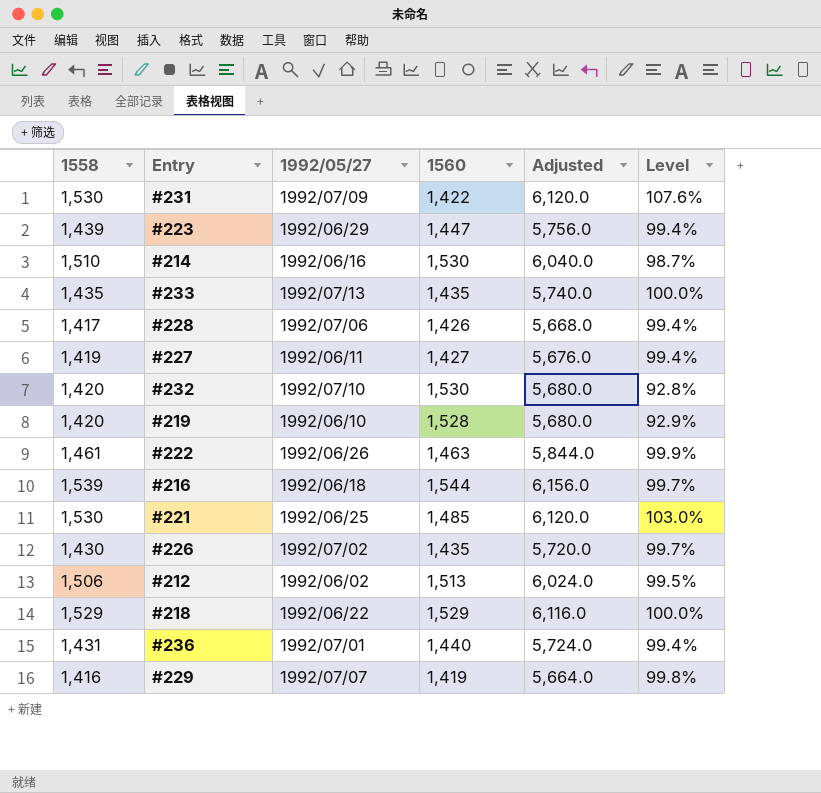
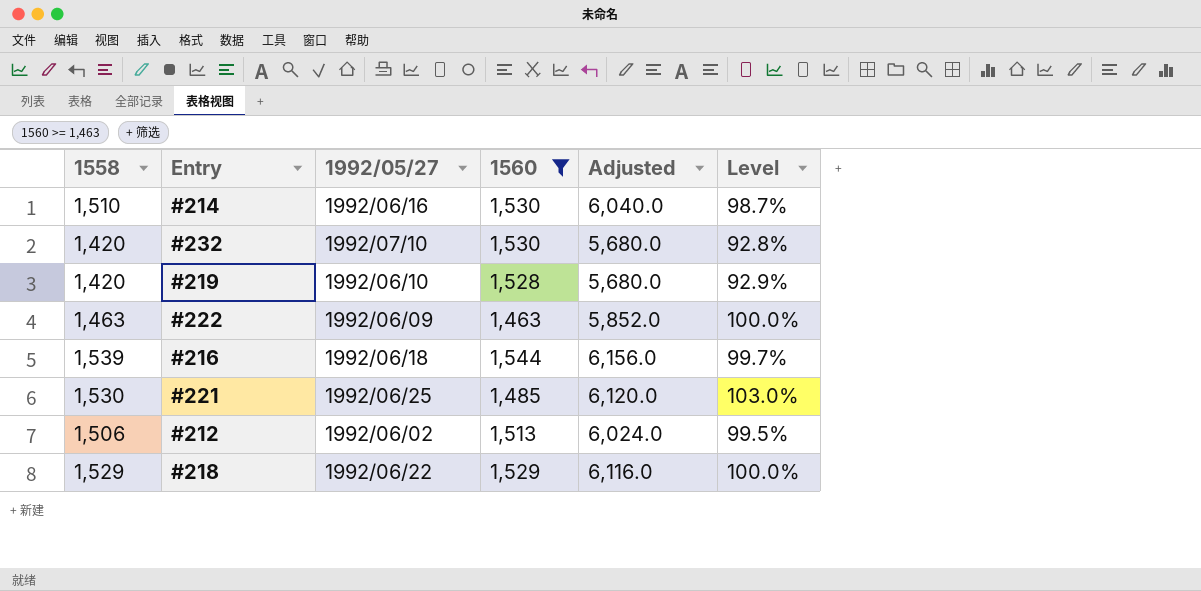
filter: none -> 1560 >= 1,463
#222 | 1558: 1,461 -> 1,463
#222 | 1992/05/27: 1992/06/26 -> 1992/06/09
#222 | Adjusted: 5,844.0 -> 5,852.0
#222 | Level: 99.9% -> 100.0%

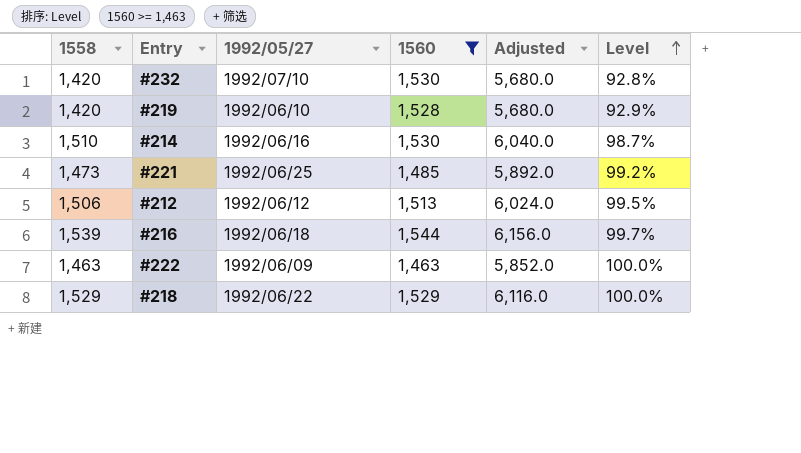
row order: none -> Level ascending
#221 | 1558: 1,530 -> 1,473
#221 | Adjusted: 6,120.0 -> 5,892.0
#221 | Level: 103.0% -> 99.2%
#212 | 1992/05/27: 1992/06/02 -> 1992/06/12

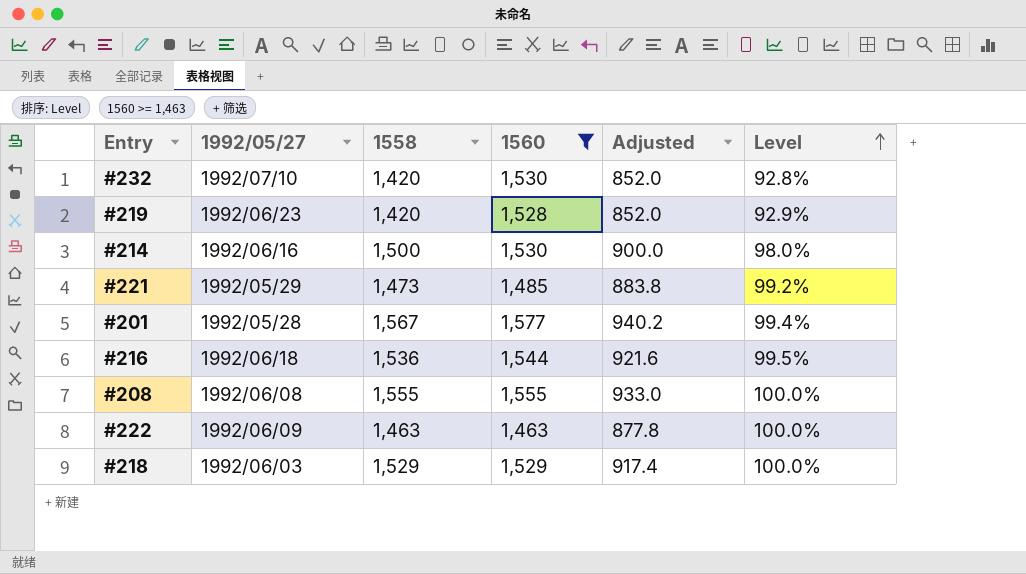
column 1558 | position: 1 -> 3
column Adjusted | formula: [1558] * 4 -> [1558] * 0.6
row #212: 1,506 | 1992/06/12 | 1,513 | 6,024.0 | 99.5% -> none
#219 | 1992/05/27: 1992/06/10 -> 1992/06/23
#214 | 1558: 1,510 -> 1,500
#214 | Level: 98.7% -> 98.0%
#221 | 1992/05/27: 1992/06/25 -> 1992/05/29
row #201: none -> 1992/05/28 | 1,567 | 1,577 | 940.2 | 99.4%
#216 | 1558: 1,539 -> 1,536
#216 | Level: 99.7% -> 99.5%
row #208: none -> 1992/06/08 | 1,555 | 1,555 | 933.0 | 100.0%
#218 | 1992/05/27: 1992/06/22 -> 1992/06/03

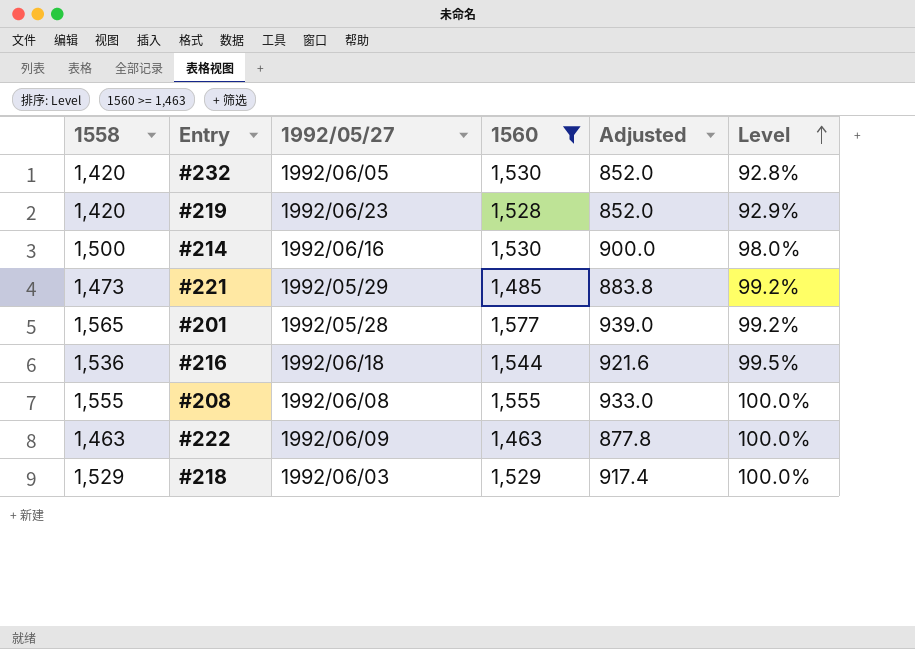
column 1558 | position: 3 -> 1
#232 | 1992/05/27: 1992/07/10 -> 1992/06/05
#201 | 1558: 1,567 -> 1,565
#201 | Adjusted: 940.2 -> 939.0
#201 | Level: 99.4% -> 99.2%

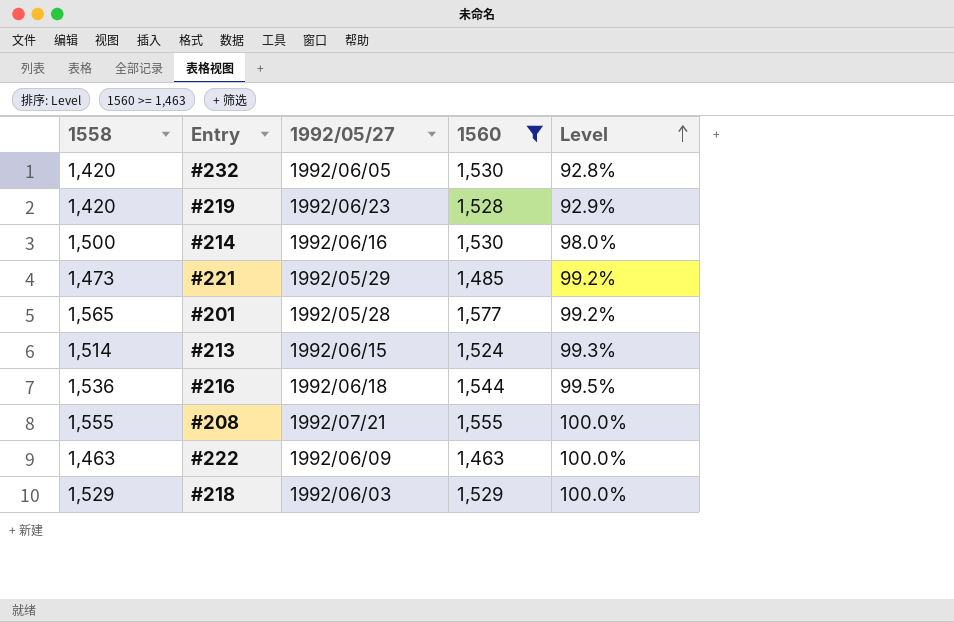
column Adjusted | formula: [1558] * 0.6 -> none
row #213: none -> 1,514 | 1992/06/15 | 1,524 | 99.3%
#208 | 1992/05/27: 1992/06/08 -> 1992/07/21

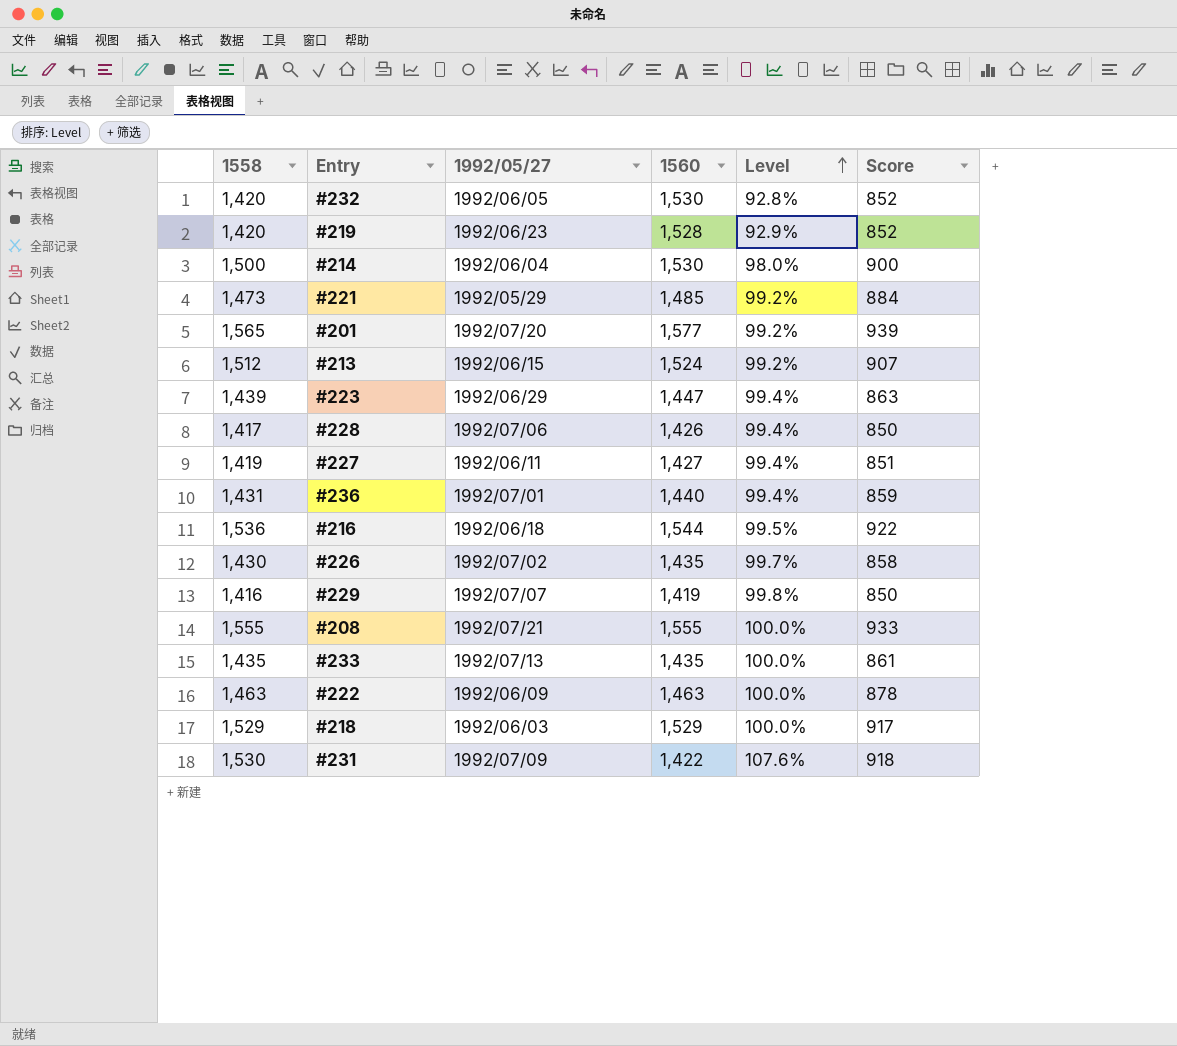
filter: 1560 >= 1,463 -> none
column Score | formula: none -> [1558] * 0.6
#214 | 1992/05/27: 1992/06/16 -> 1992/06/04
#201 | 1992/05/27: 1992/05/28 -> 1992/07/20
#213 | 1558: 1,514 -> 1,512
#213 | Level: 99.3% -> 99.2%

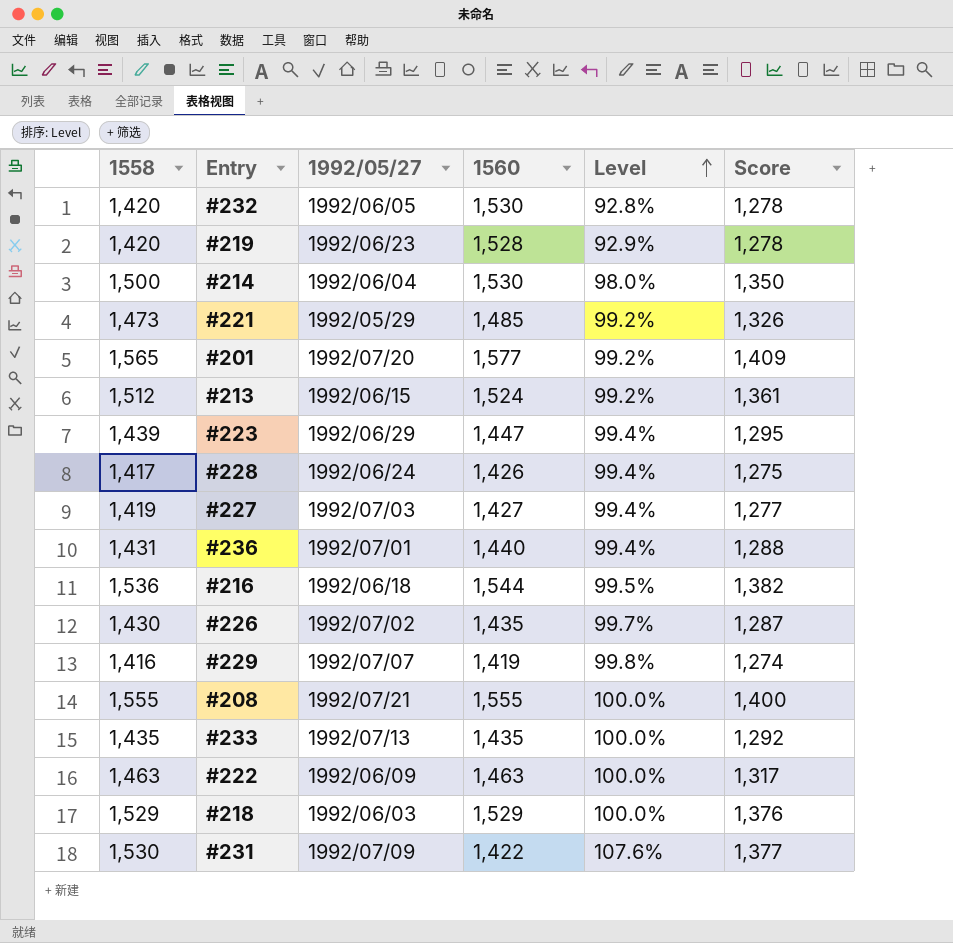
column Score | formula: [1558] * 0.6 -> [1558] * 0.9
#228 | 1992/05/27: 1992/07/06 -> 1992/06/24
#227 | 1992/05/27: 1992/06/11 -> 1992/07/03

